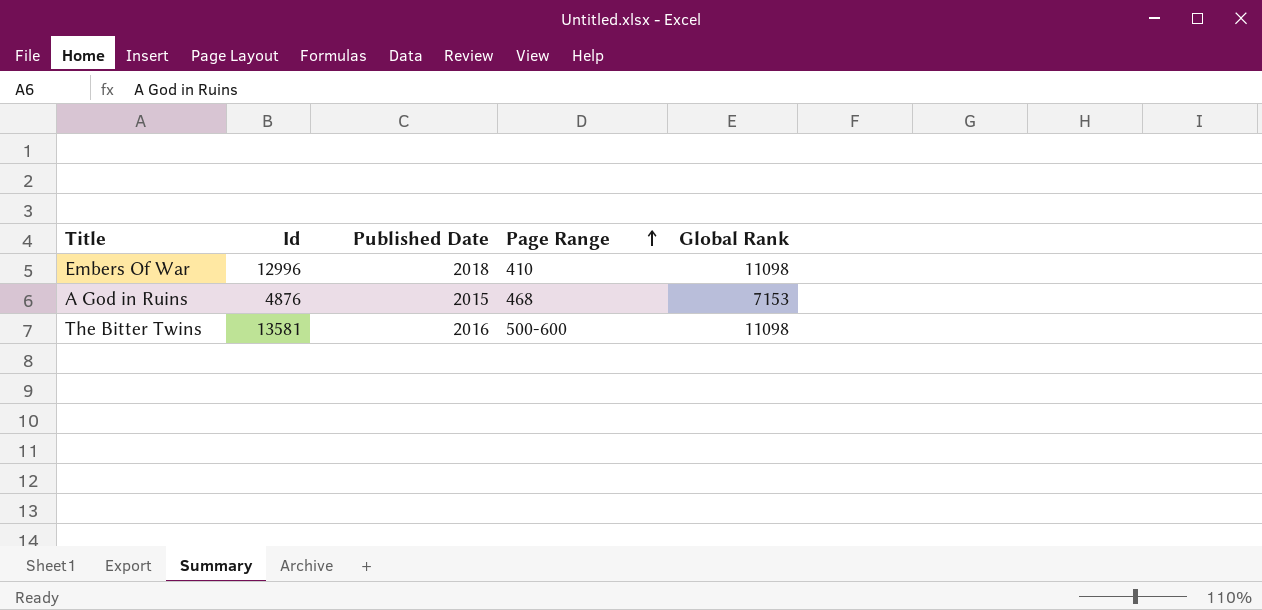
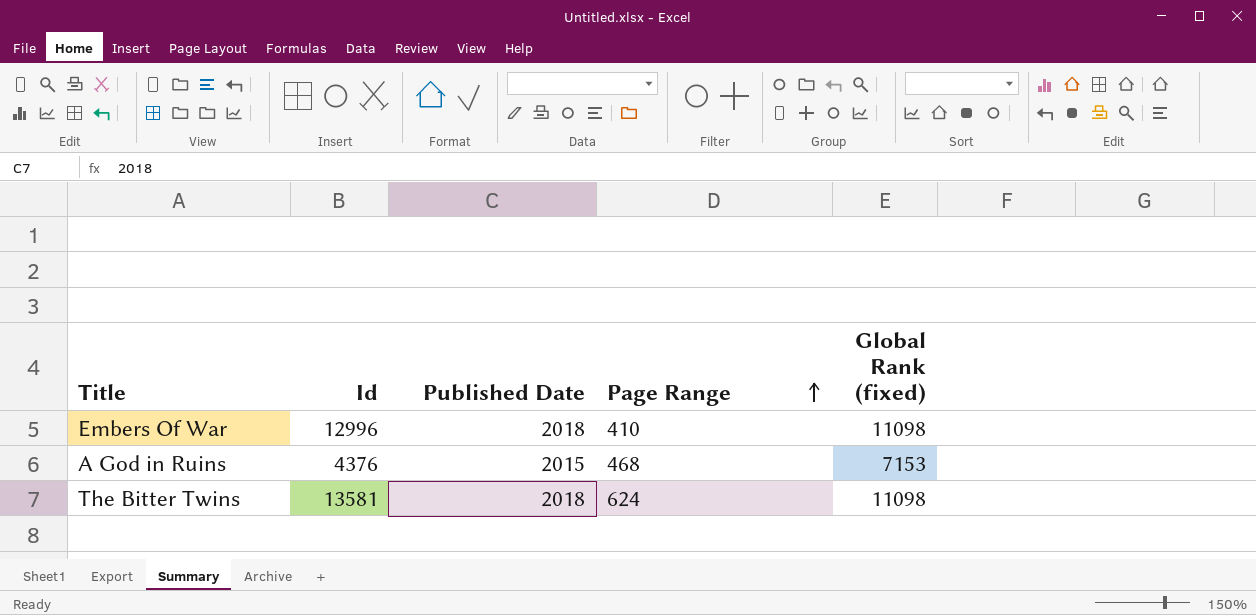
column name: Global Rank -> Global Rank (fixed)
A God in Ruins | Id: 4876 -> 4376
The Bitter Twins | Published Date: 2016 -> 2018
The Bitter Twins | Page Range: 500-600 -> 624

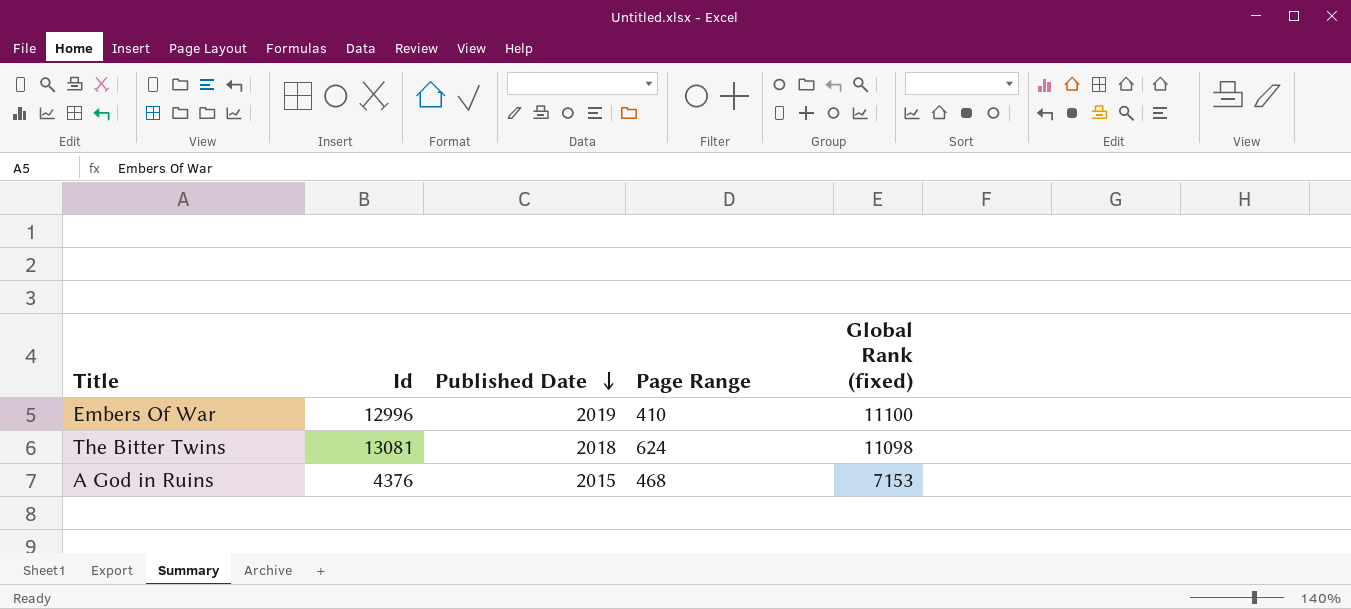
row order: Page Range ascending -> Published Date descending
Embers Of War | Published Date: 2018 -> 2019
Embers Of War | Global Rank (fixed): 11098 -> 11100
The Bitter Twins | Id: 13581 -> 13081

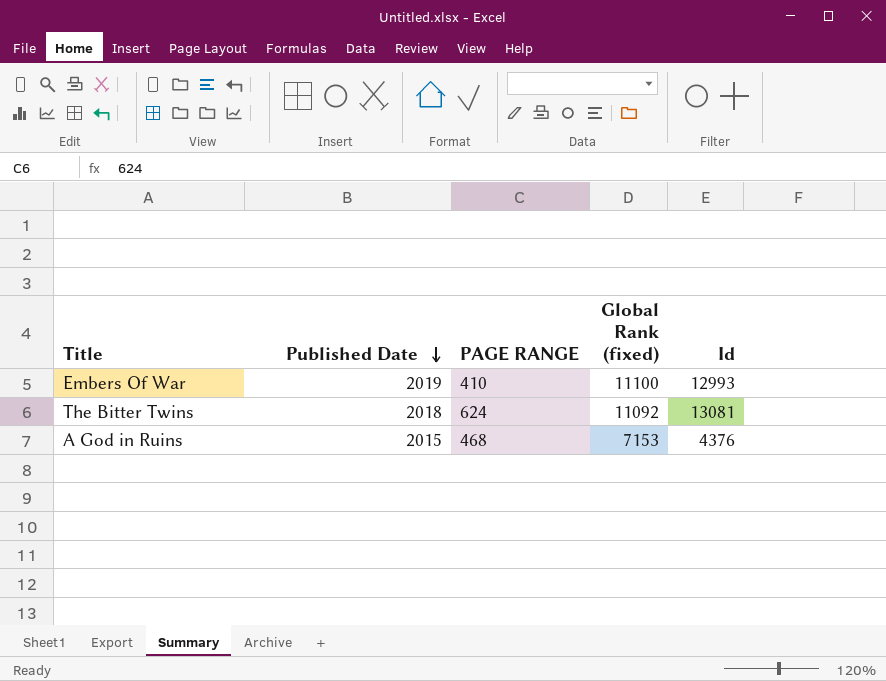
column name: Page Range -> PAGE RANGE
column Id | position: 2 -> 5
Embers Of War | Id: 12996 -> 12993
The Bitter Twins | Global Rank (fixed): 11098 -> 11092

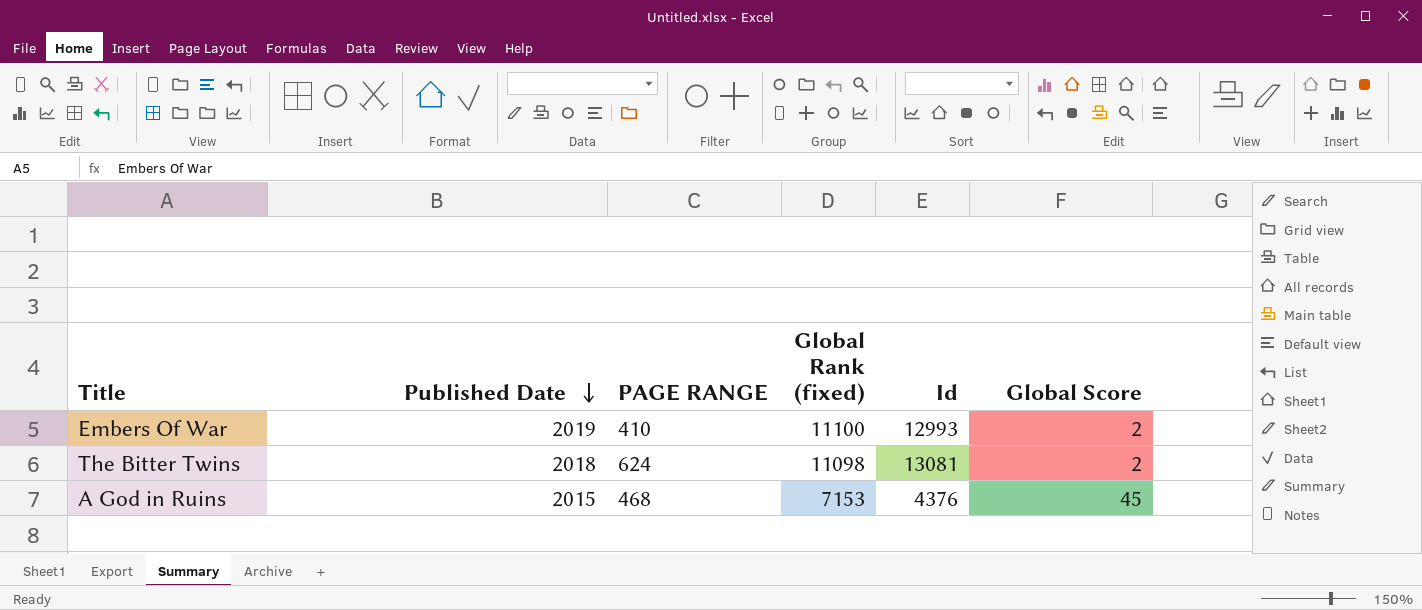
column Global Score | position: none -> 6
The Bitter Twins | Global Rank (fixed): 11092 -> 11098

